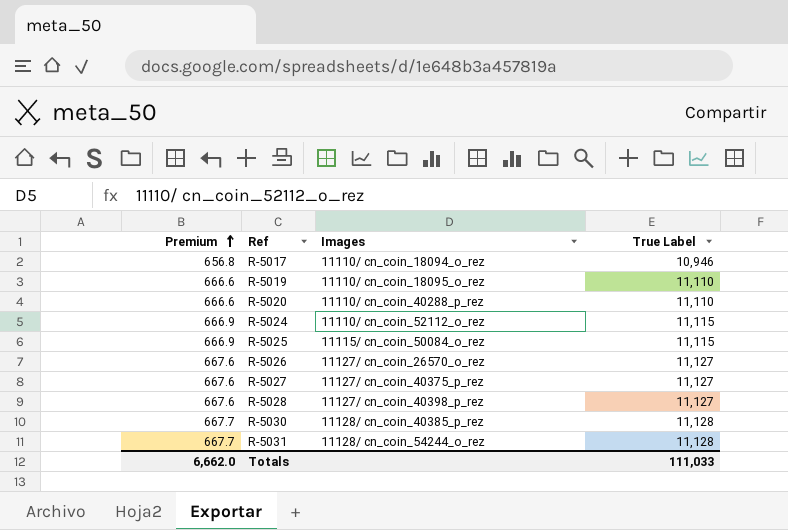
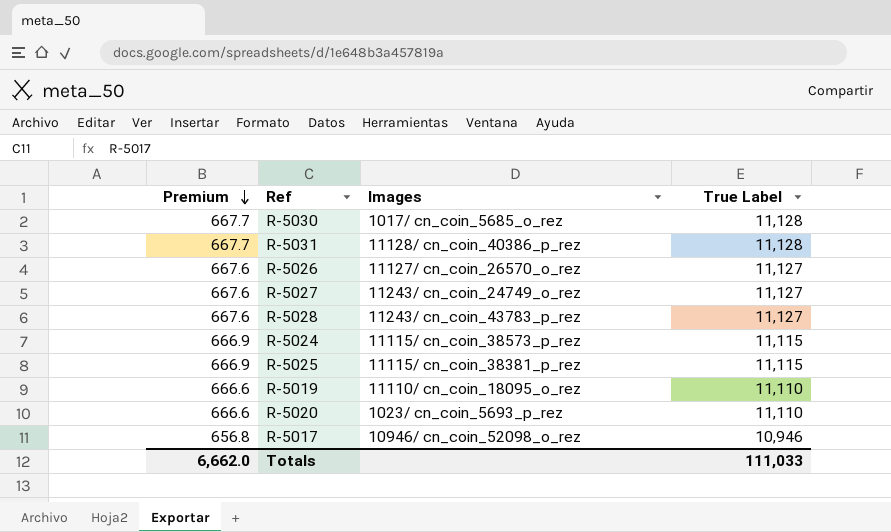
row order: Premium ascending -> Premium descending
R-5030 | Images: 11128/ cn_coin_40385_p_rez -> 1017/ cn_coin_5685_o_rez
R-5031 | Images: 11128/ cn_coin_54244_o_rez -> 11128/ cn_coin_40386_p_rez
R-5027 | Images: 11127/ cn_coin_40375_p_rez -> 11243/ cn_coin_24749_o_rez
R-5028 | Images: 11127/ cn_coin_40398_p_rez -> 11243/ cn_coin_43783_p_rez
R-5024 | Images: 11110/ cn_coin_52112_o_rez -> 11115/ cn_coin_38573_p_rez
R-5025 | Images: 11115/ cn_coin_50084_o_rez -> 11115/ cn_coin_38381_p_rez
R-5020 | Images: 11110/ cn_coin_40288_p_rez -> 1023/ cn_coin_5693_p_rez
R-5017 | Images: 11110/ cn_coin_18094_o_rez -> 10946/ cn_coin_52098_o_rez

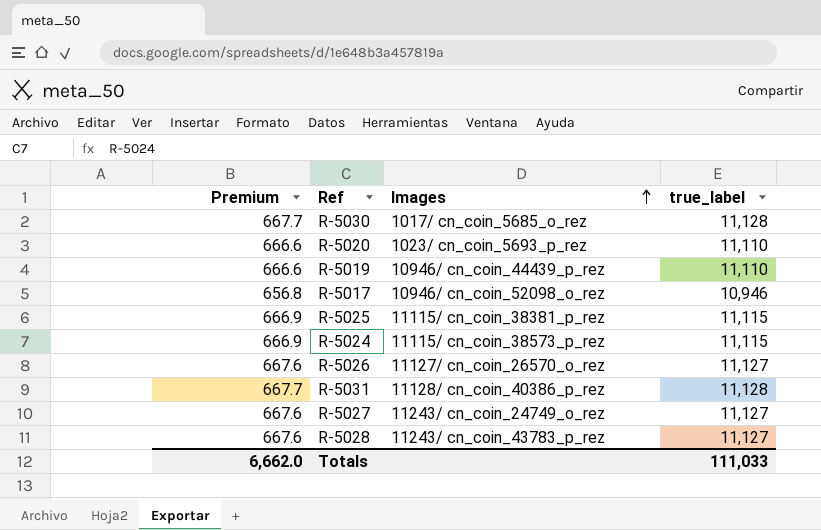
row order: Premium descending -> Images ascending
column name: True Label -> true_label
R-5019 | Images: 11110/ cn_coin_18095_o_rez -> 10946/ cn_coin_44439_p_rez

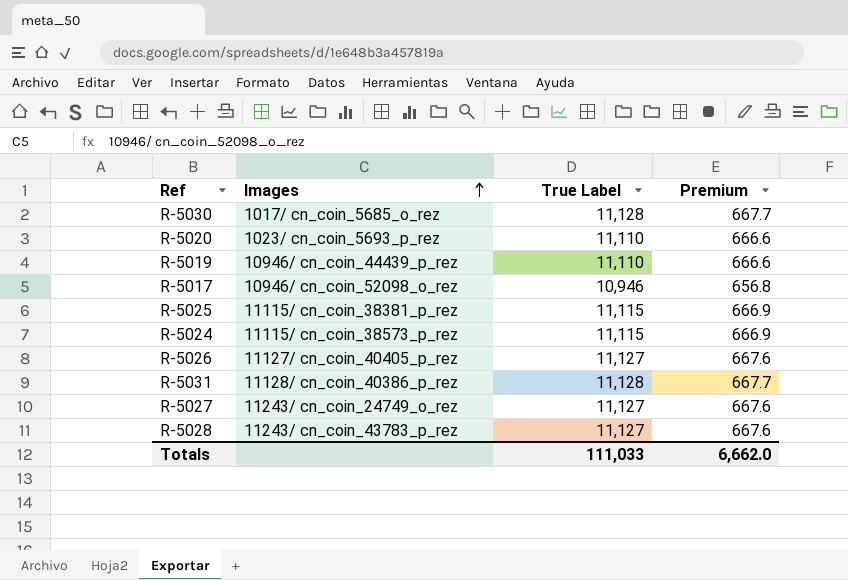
column name: true_label -> True Label
column Premium | position: 1 -> 4
R-5026 | Images: 11127/ cn_coin_26570_o_rez -> 11127/ cn_coin_40405_p_rez

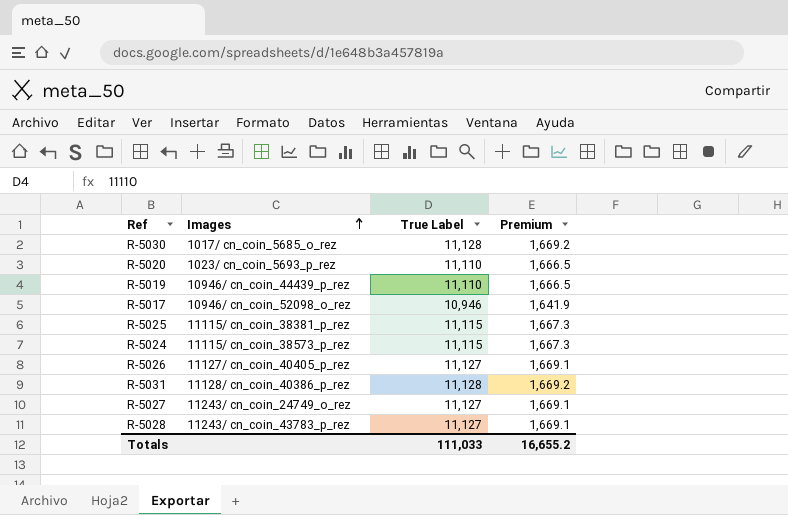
column Premium | formula: [True Label] * 0.06 -> [True Label] * 0.15
Totals | Premium: 6,662.0 -> 16,655.2

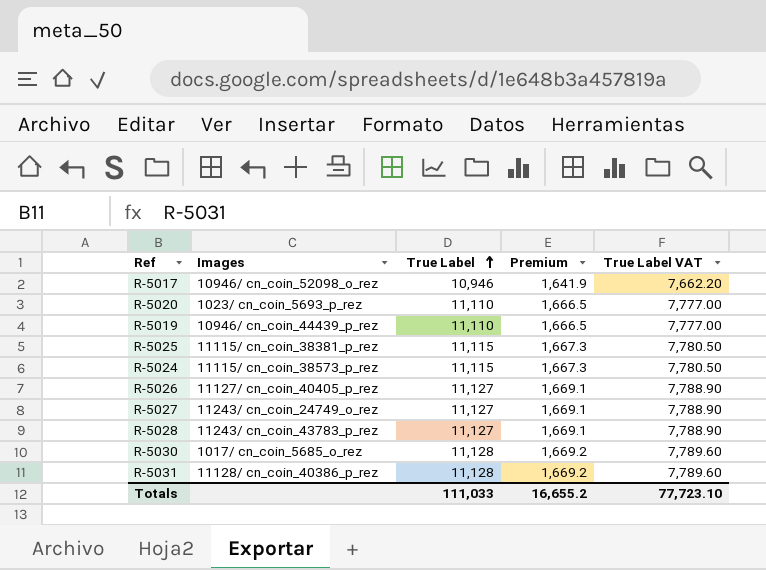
row order: Images ascending -> True Label ascending
column True Label VAT | formula: none -> [True Label] * 0.7

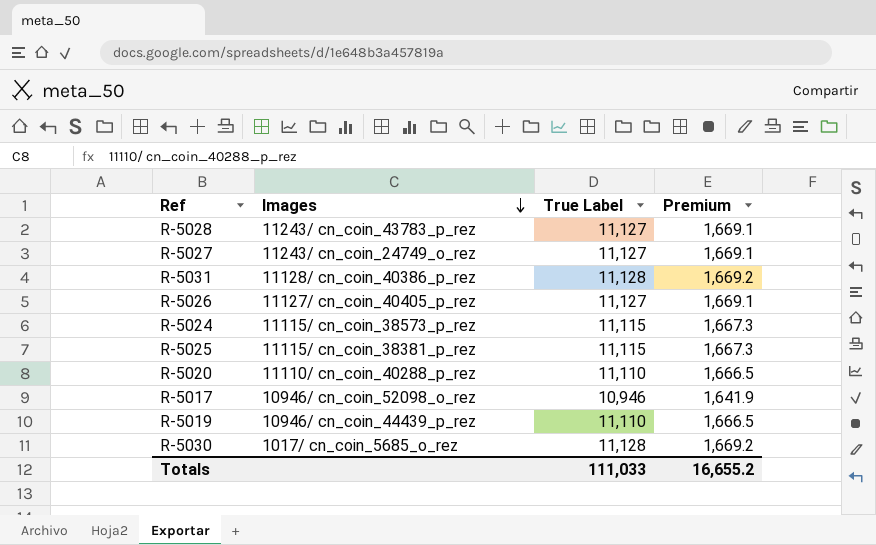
row order: True Label ascending -> Images descending
column True Label VAT | formula: [True Label] * 0.7 -> none
R-5020 | Images: 1023/ cn_coin_5693_p_rez -> 11110/ cn_coin_40288_p_rez

